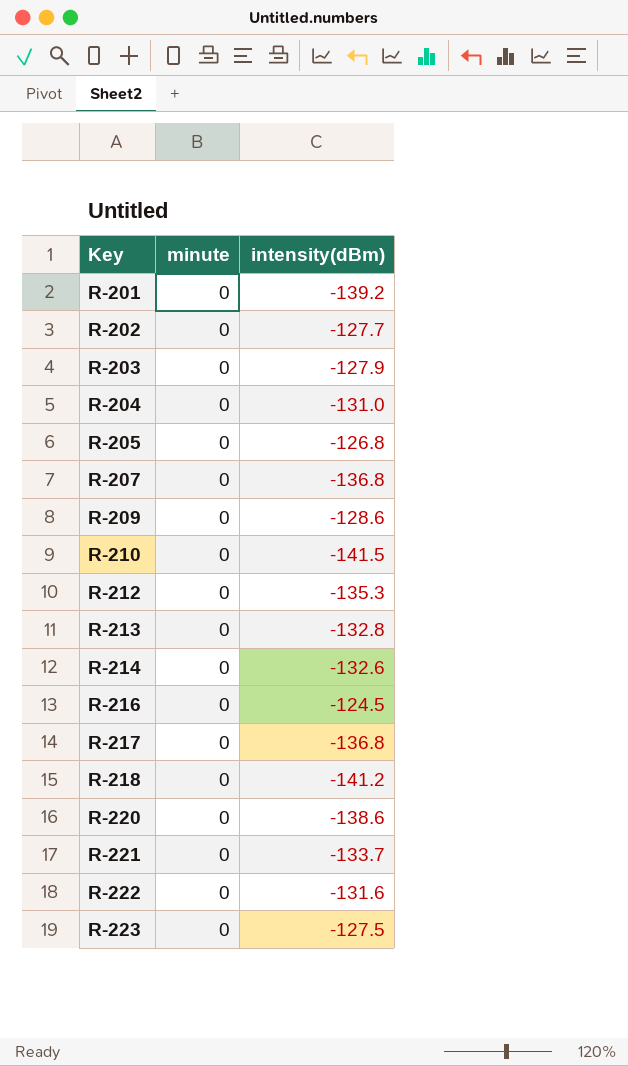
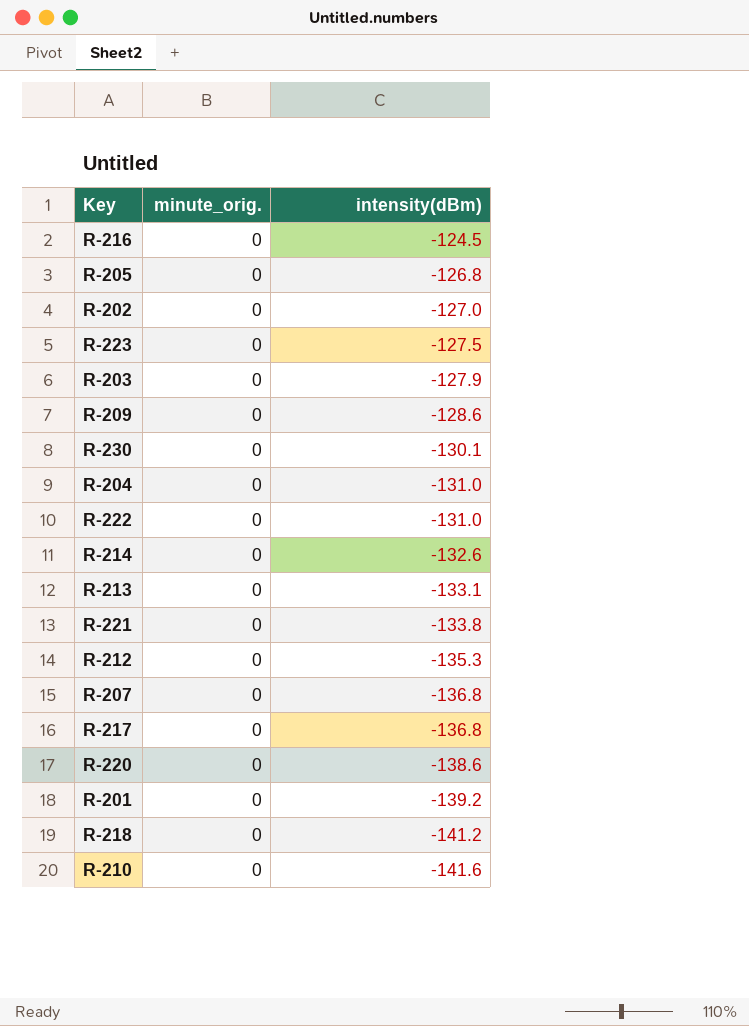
row order: Key ascending -> intensity(dBm) descending
column name: minute -> minute_orig.
R-202 | intensity(dBm): -127.7 -> -127.0
row R-230: none -> 0 | -130.1
R-222 | intensity(dBm): -131.6 -> -131.0
R-213 | intensity(dBm): -132.8 -> -133.1
R-221 | intensity(dBm): -133.7 -> -133.8
R-210 | intensity(dBm): -141.5 -> -141.6

